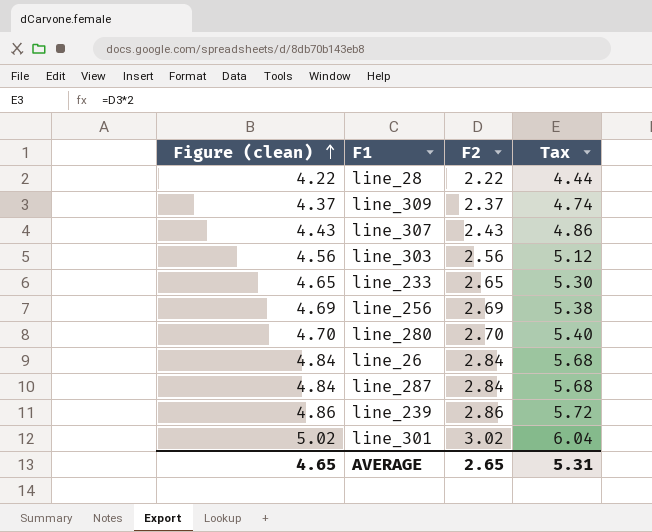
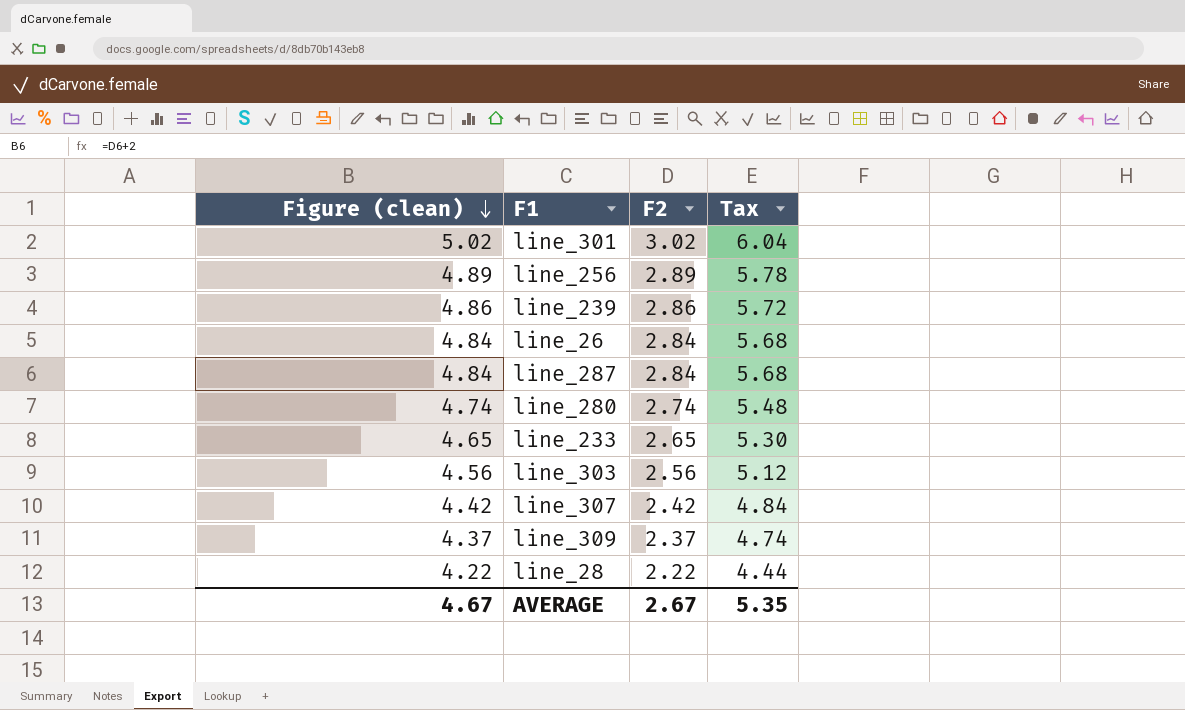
row order: Figure (clean) ascending -> Figure (clean) descending
line_256 | Figure (clean): 4.69 -> 4.89
line_256 | F2: 2.69 -> 2.89
line_256 | Tax: 5.38 -> 5.78
line_280 | Figure (clean): 4.70 -> 4.74
line_280 | F2: 2.70 -> 2.74
line_280 | Tax: 5.40 -> 5.48
line_307 | Figure (clean): 4.43 -> 4.42
line_307 | F2: 2.43 -> 2.42
line_307 | Tax: 4.86 -> 4.84
AVERAGE | Figure (clean): 4.65 -> 4.67
AVERAGE | F2: 2.65 -> 2.67
AVERAGE | Tax: 5.31 -> 5.35

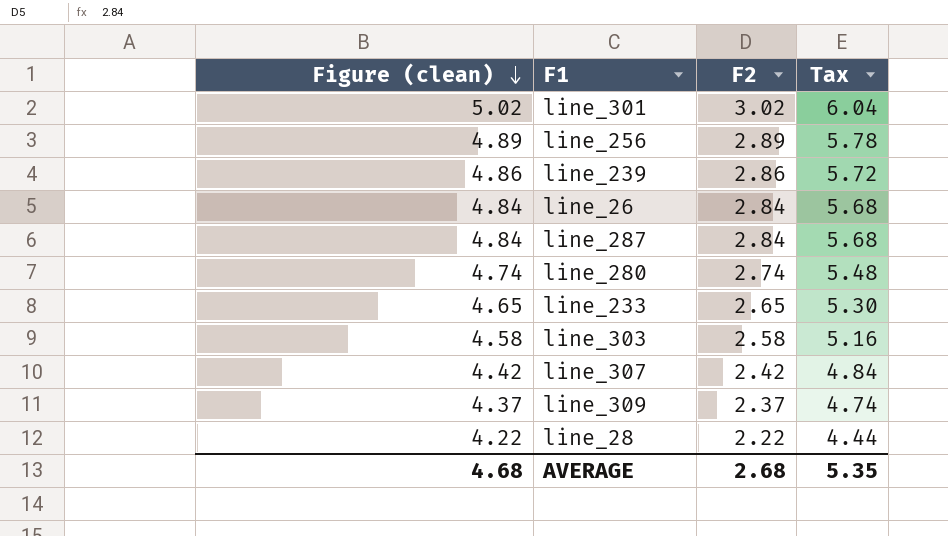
line_303 | Figure (clean): 4.56 -> 4.58
line_303 | F2: 2.56 -> 2.58
line_303 | Tax: 5.12 -> 5.16
AVERAGE | Figure (clean): 4.67 -> 4.68
AVERAGE | F2: 2.67 -> 2.68

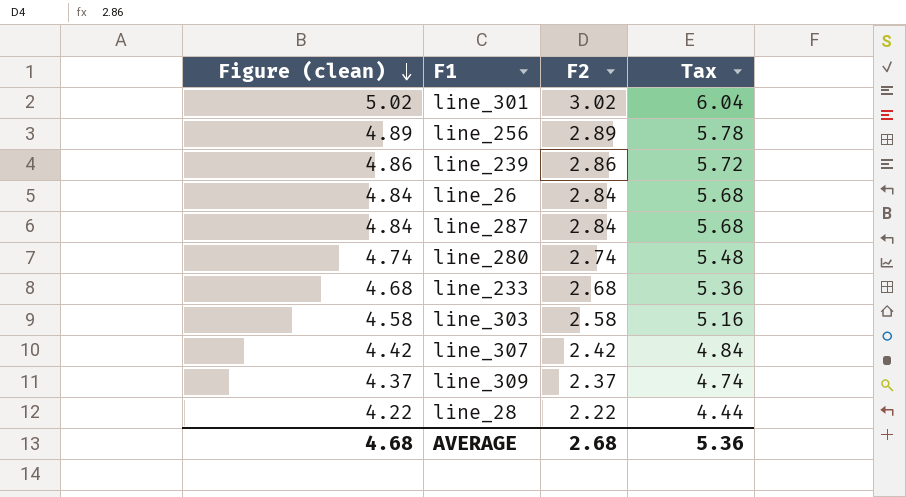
line_233 | Figure (clean): 4.65 -> 4.68
line_233 | F2: 2.65 -> 2.68
line_233 | Tax: 5.30 -> 5.36
AVERAGE | Tax: 5.35 -> 5.36

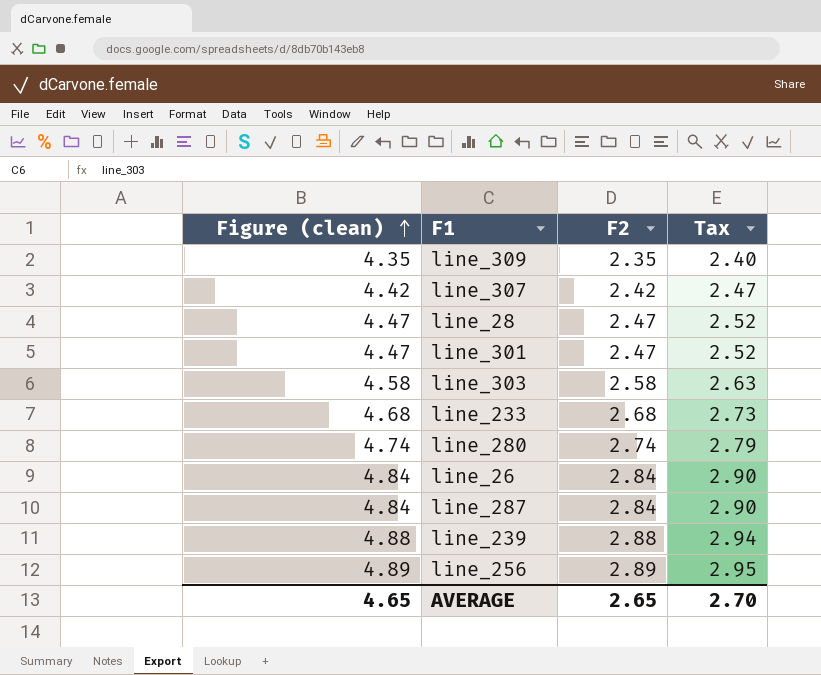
row order: Figure (clean) descending -> Figure (clean) ascending
column Tax | formula: [F2] * 2 -> [F2] * 1.02
line_309 | Figure (clean): 4.37 -> 4.35
line_309 | F2: 2.37 -> 2.35
line_28 | Figure (clean): 4.22 -> 4.47
line_28 | F2: 2.22 -> 2.47
line_301 | Figure (clean): 5.02 -> 4.47
line_301 | F2: 3.02 -> 2.47
line_239 | Figure (clean): 4.86 -> 4.88
line_239 | F2: 2.86 -> 2.88
AVERAGE | Figure (clean): 4.68 -> 4.65
AVERAGE | F2: 2.68 -> 2.65
AVERAGE | Tax: 5.36 -> 2.70

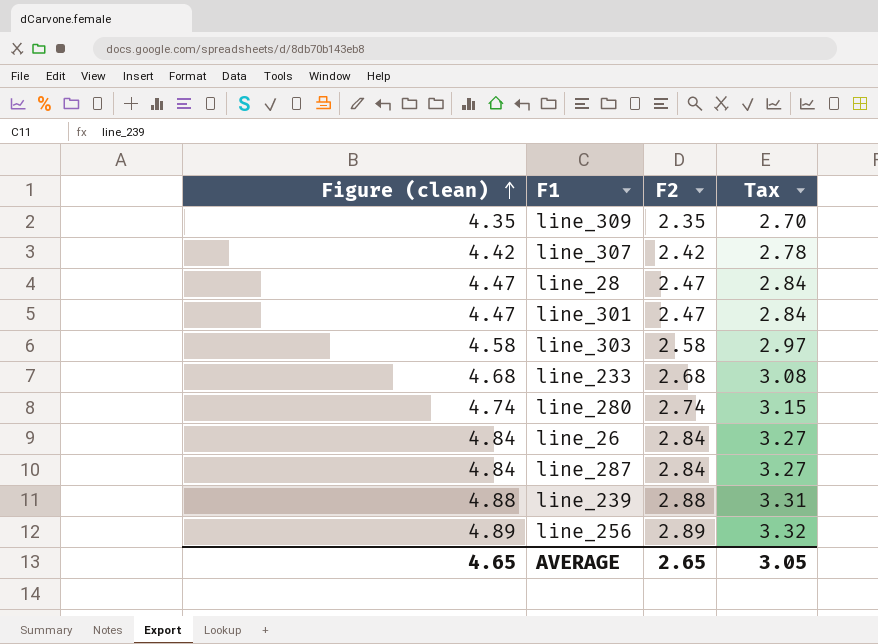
column Tax | formula: [F2] * 1.02 -> [F2] * 1.15
AVERAGE | Tax: 2.70 -> 3.05

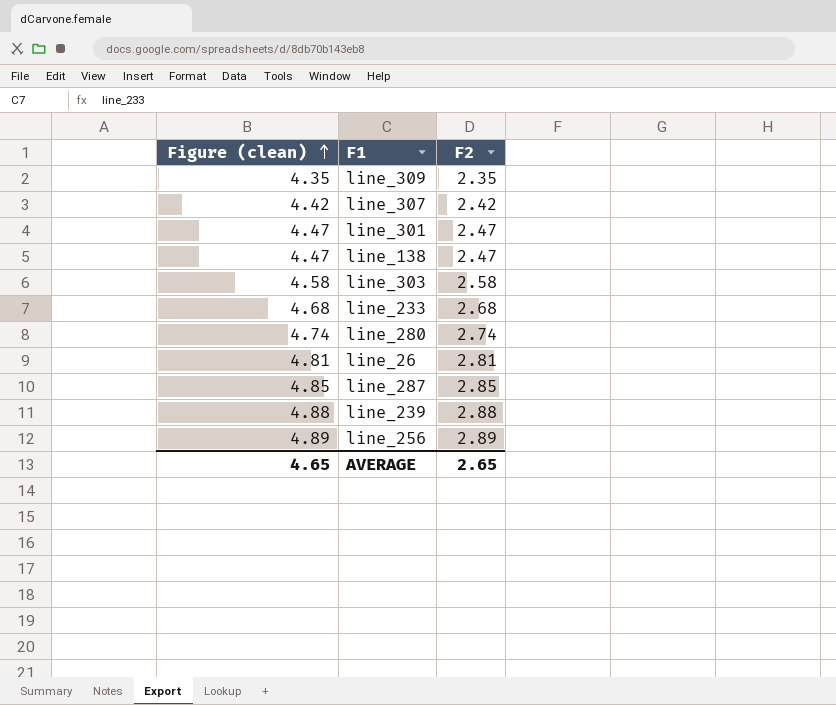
column Tax | formula: [F2] * 1.15 -> none
row line_28: 4.47 | 2.47 | 2.84 -> none
row line_138: none -> 4.47 | 2.47
line_26 | Figure (clean): 4.84 -> 4.81
line_26 | F2: 2.84 -> 2.81
line_287 | Figure (clean): 4.84 -> 4.85
line_287 | F2: 2.84 -> 2.85

